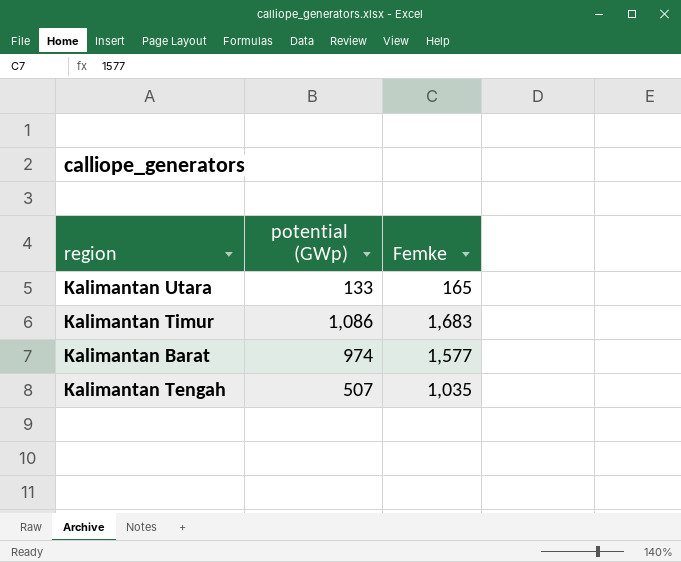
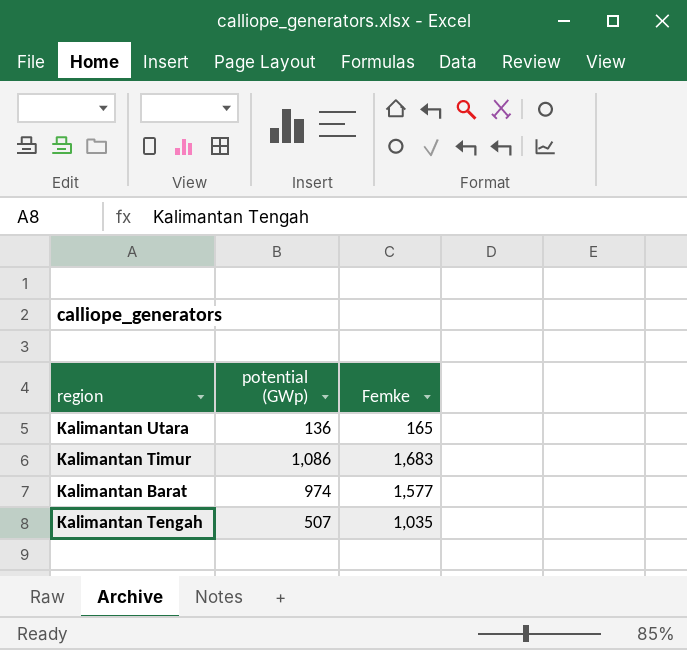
Kalimantan Utara | potential (GWp): 133 -> 136

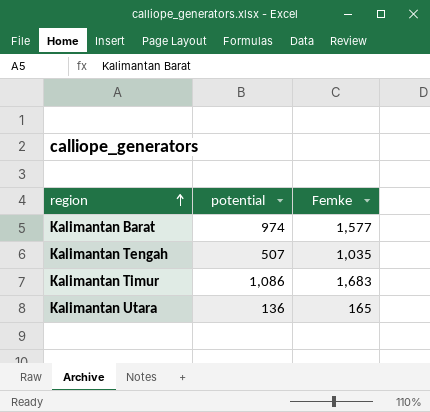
row order: none -> region ascending
column name: potential (GWp) -> potential

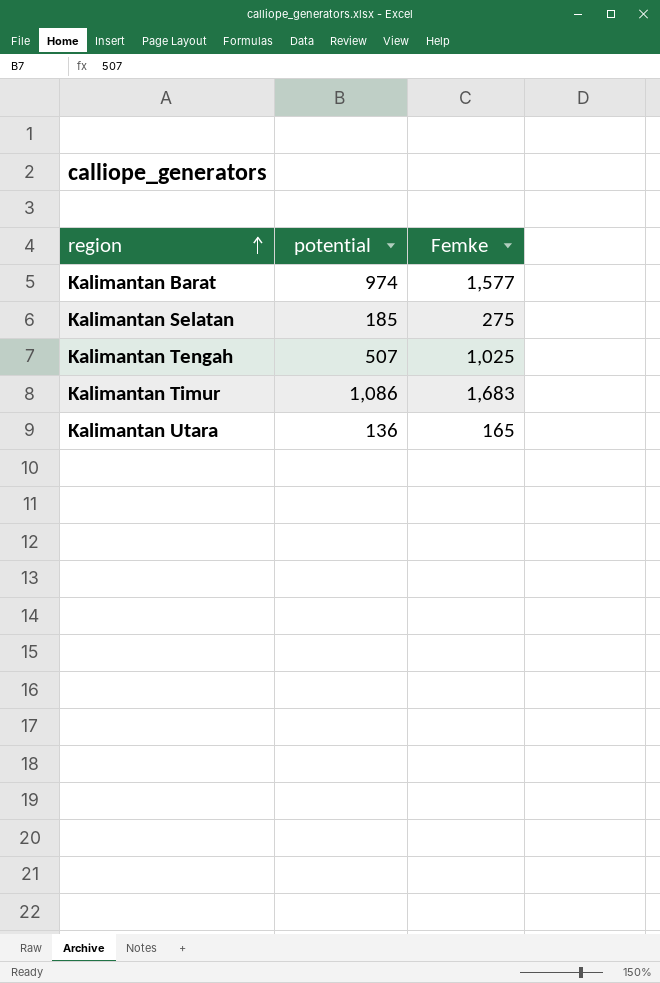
row Kalimantan Selatan: none -> 185 | 275
Kalimantan Tengah | Femke: 1,035 -> 1,025

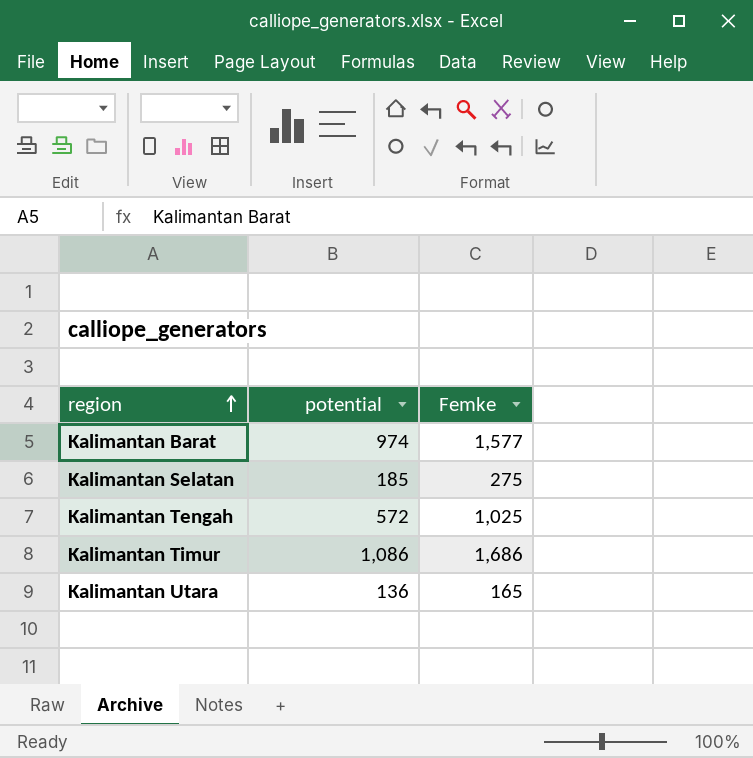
Kalimantan Tengah | potential: 507 -> 572
Kalimantan Timur | Femke: 1,683 -> 1,686

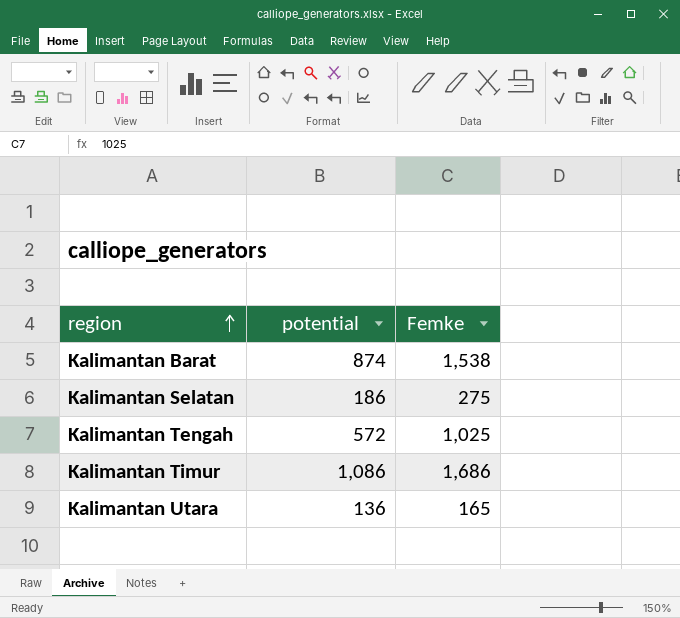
Kalimantan Barat | potential: 974 -> 874
Kalimantan Barat | Femke: 1,577 -> 1,538
Kalimantan Selatan | potential: 185 -> 186

